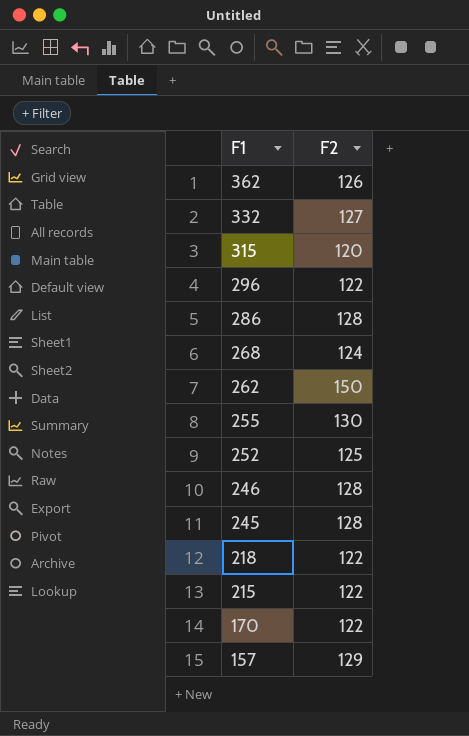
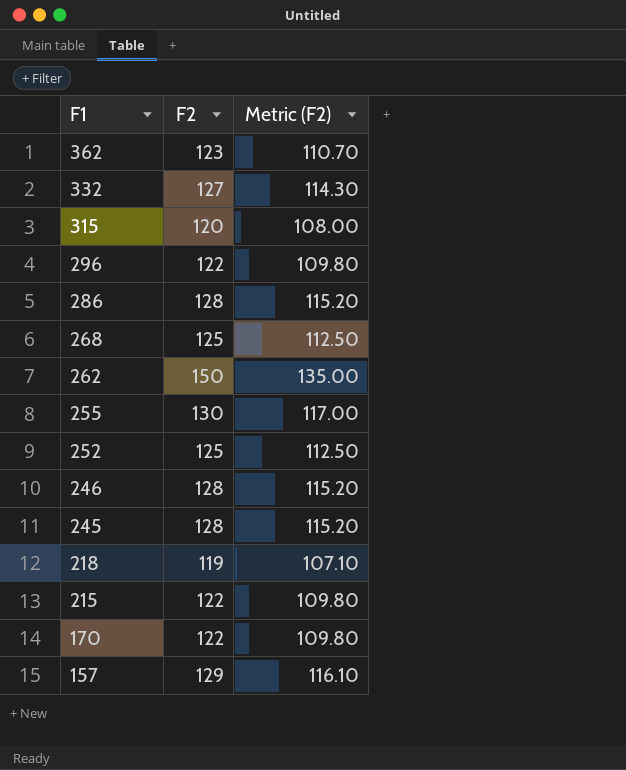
column Metric (F2) | formula: none -> [F2] * 0.9
362 | F2: 126 -> 123
268 | F2: 124 -> 125
218 | F2: 122 -> 119

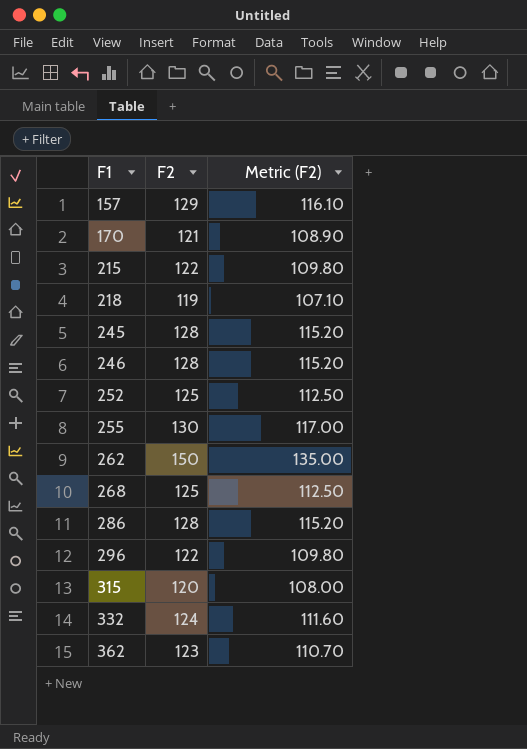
row order: F1 descending -> F1 ascending
170 | F2: 122 -> 121
170 | Metric (F2): 109.80 -> 108.90
332 | F2: 127 -> 124
332 | Metric (F2): 114.30 -> 111.60

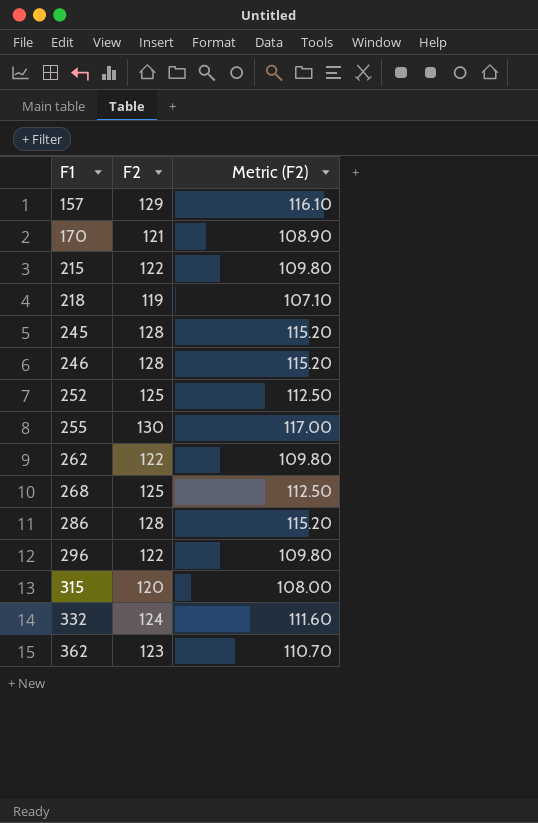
262 | F2: 150 -> 122
262 | Metric (F2): 135.00 -> 109.80

